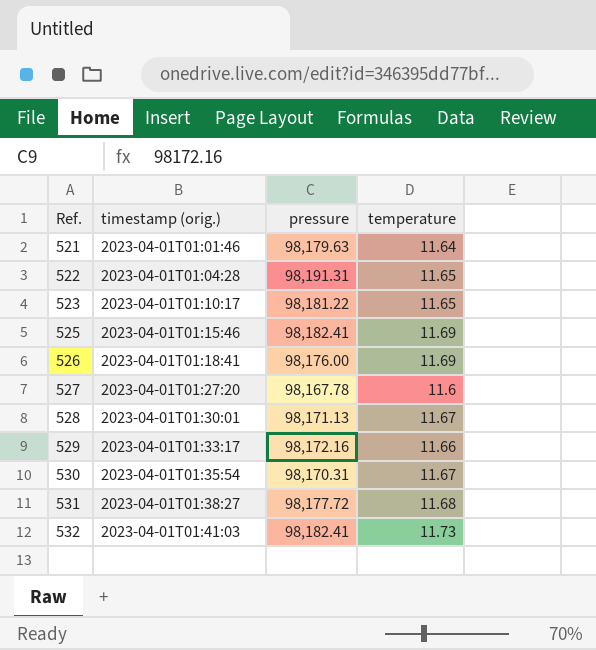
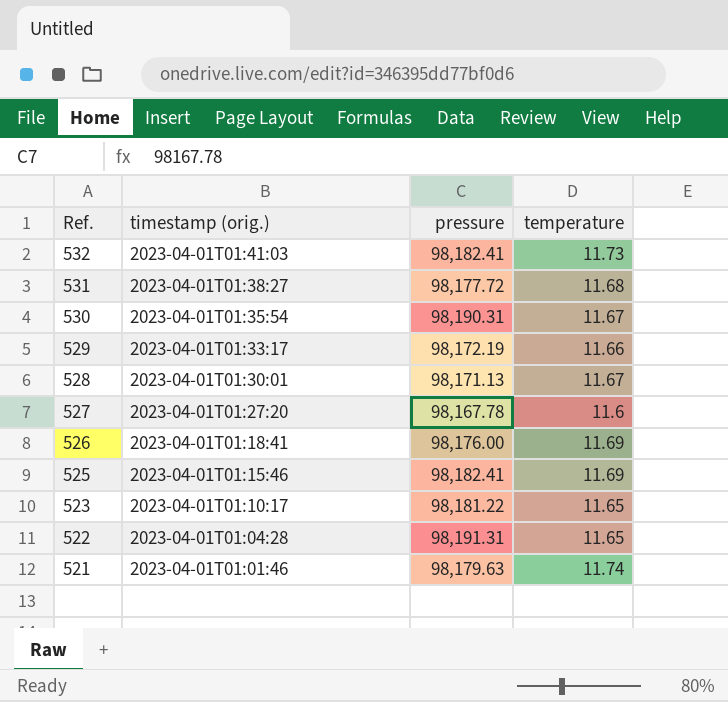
row order: Ref. ascending -> Ref. descending
530 | pressure: 98,170.31 -> 98,190.31
529 | pressure: 98,172.16 -> 98,172.19
521 | temperature: 11.64 -> 11.74

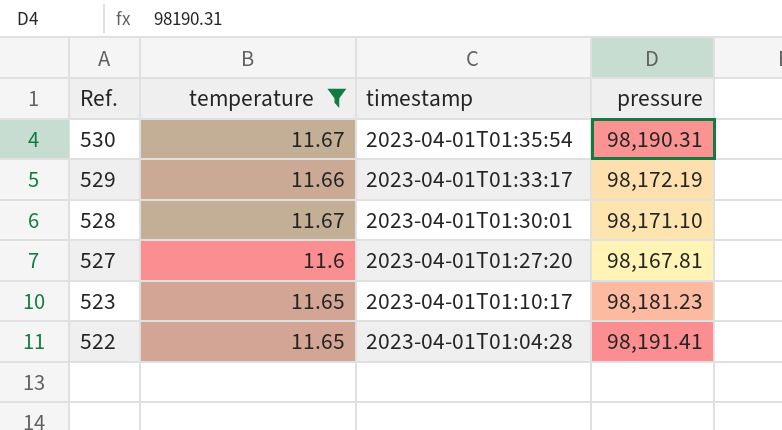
filter: none -> temperature <= 11.67
column temperature | position: 4 -> 2
column name: timestamp (orig.) -> timestamp
528 | pressure: 98,171.13 -> 98,171.10
527 | pressure: 98,167.78 -> 98,167.81
523 | pressure: 98,181.22 -> 98,181.23
522 | pressure: 98,191.31 -> 98,191.41

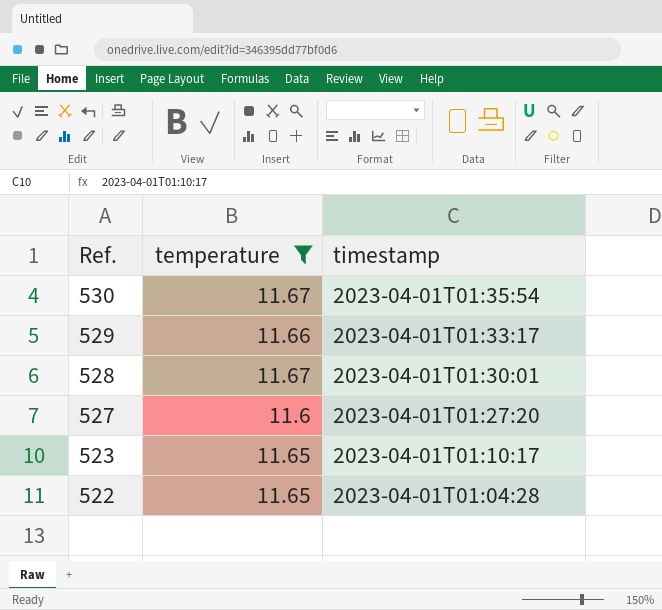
column pressure | position: 4 -> none

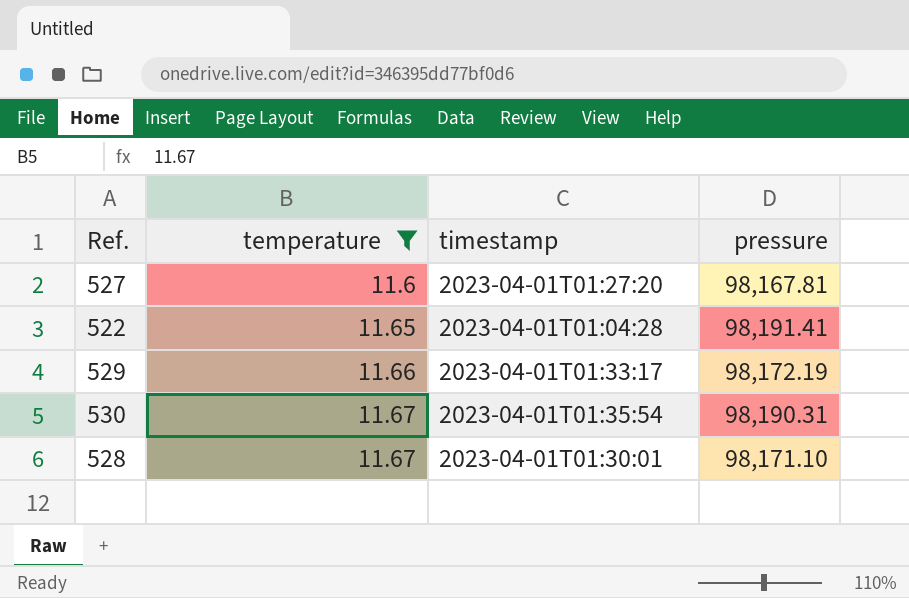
row order: Ref. descending -> temperature ascending
column pressure | position: none -> 4
row 523: 11.65 | 2023-04-01T01:10:17 -> none

